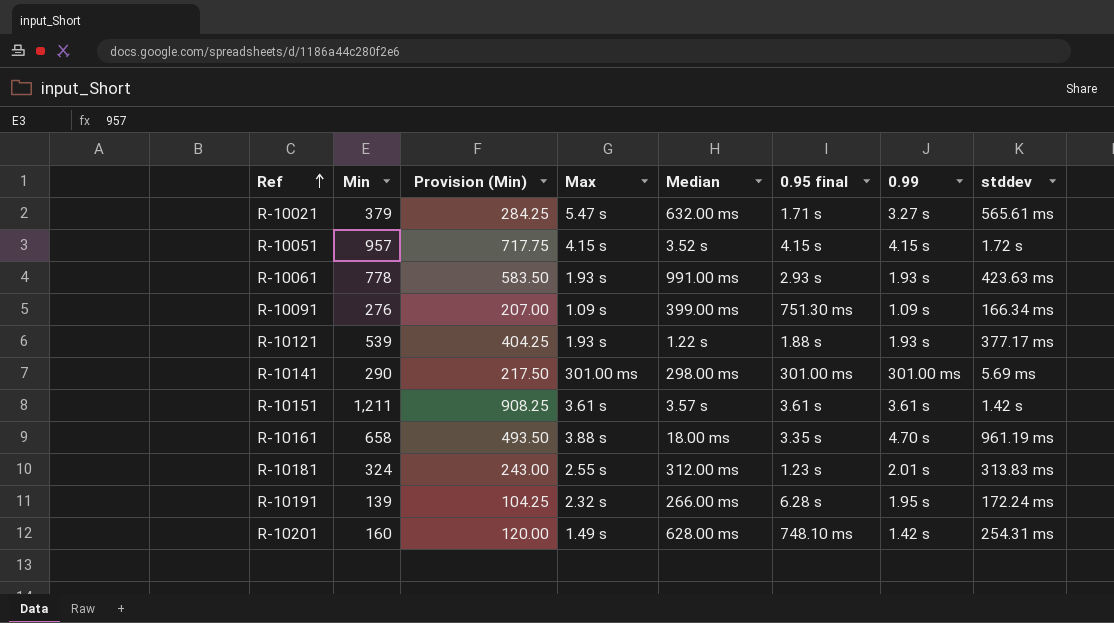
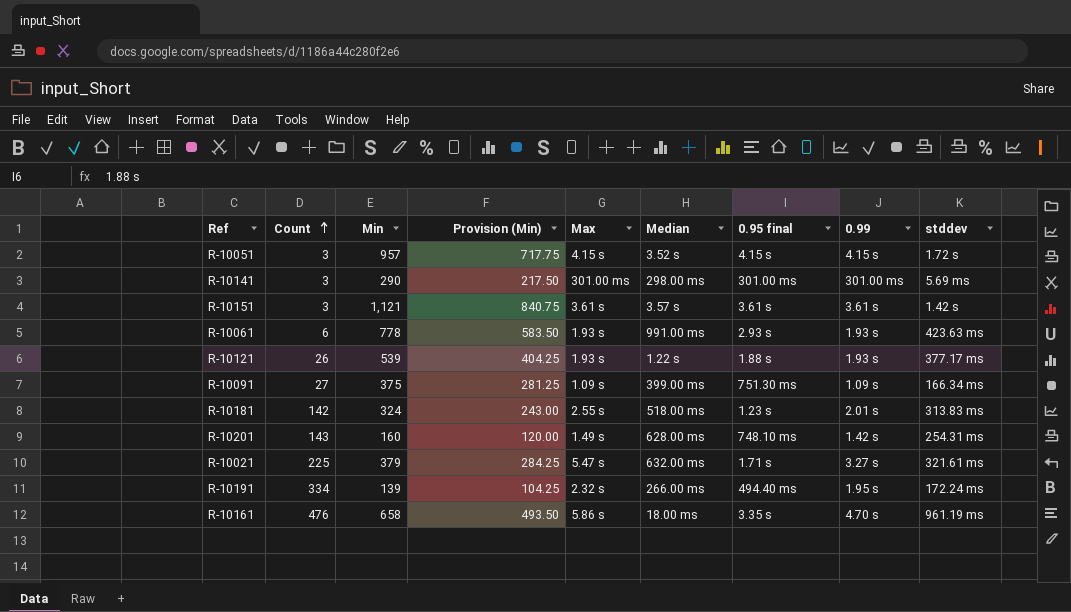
row order: Ref ascending -> Count ascending
column Count | position: none -> 2
R-10151 | Min: 1,211 -> 1,121
R-10151 | Provision (Min): 908.25 -> 840.75
R-10091 | Min: 276 -> 375
R-10091 | Provision (Min): 207.00 -> 281.25
R-10181 | Median: 312.00 ms -> 518.00 ms
R-10021 | stddev: 565.61 ms -> 321.61 ms
R-10191 | 0.95 final: 6.28 s -> 494.40 ms
R-10161 | Max: 3.88 s -> 5.86 s

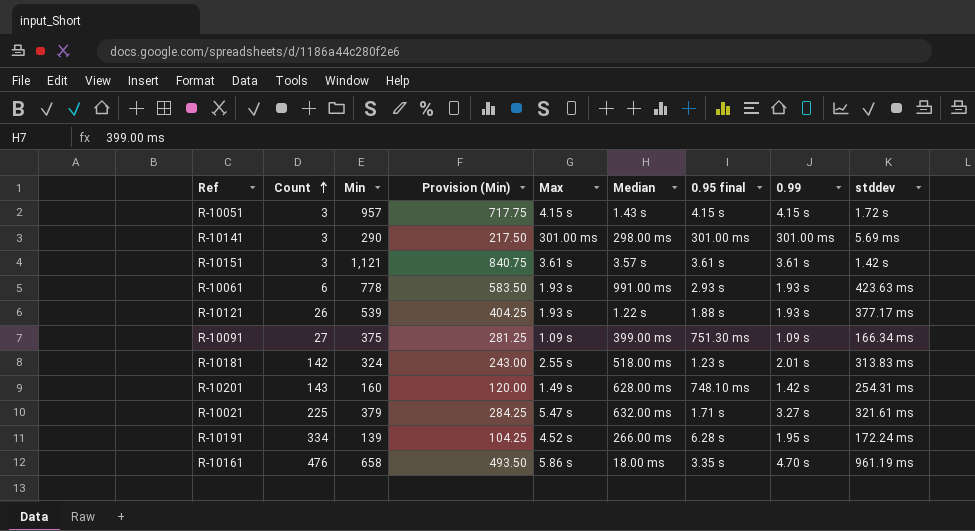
R-10051 | Median: 3.52 s -> 1.43 s
R-10191 | Max: 2.32 s -> 4.52 s
R-10191 | 0.95 final: 494.40 ms -> 6.28 s

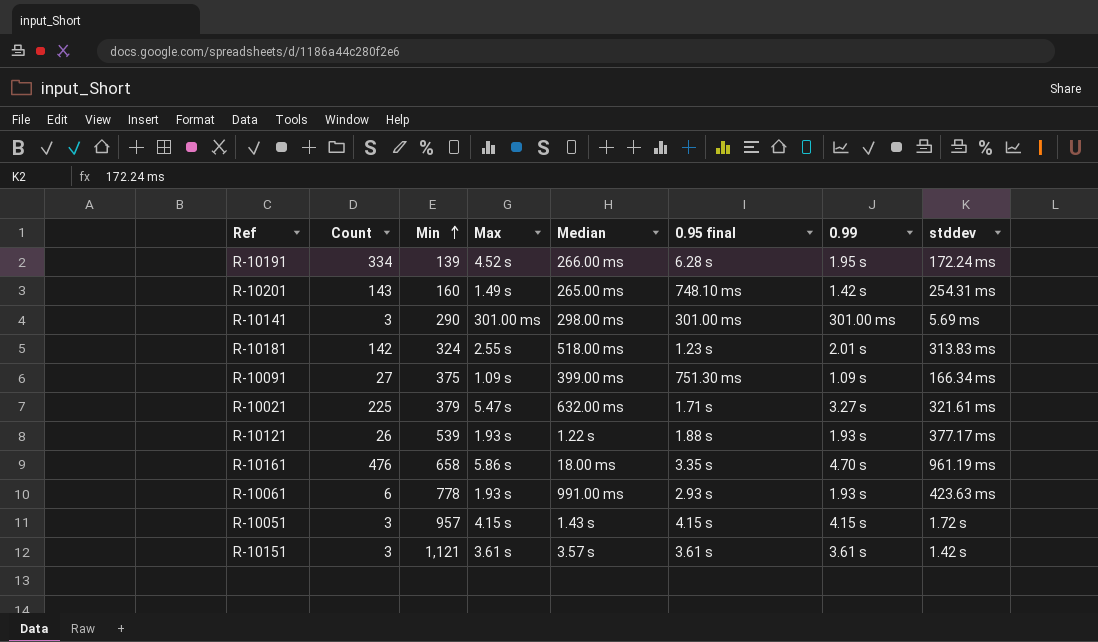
row order: Count ascending -> Min ascending
column Provision (Min) | formula: [Min] * 0.75 -> none
R-10201 | Median: 628.00 ms -> 265.00 ms

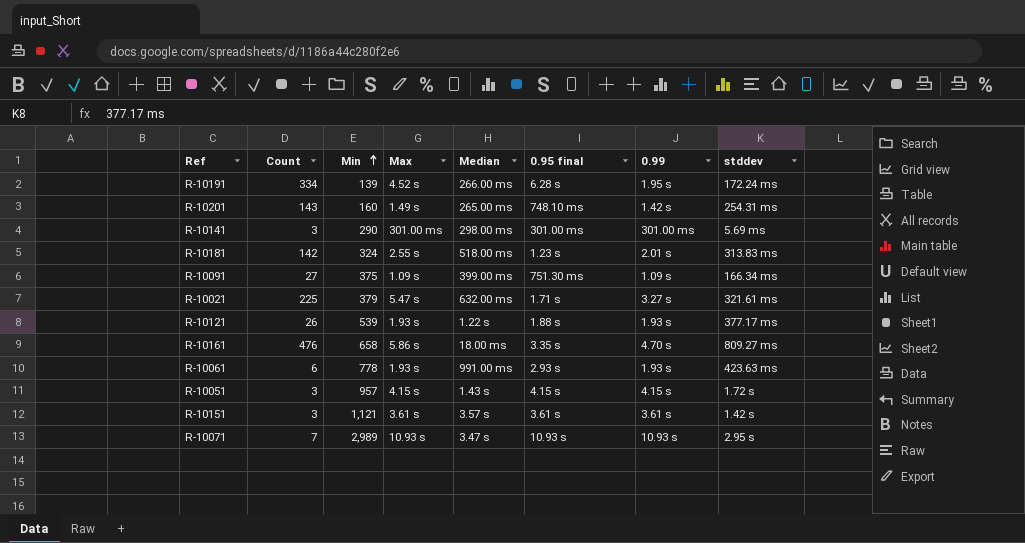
R-10161 | stddev: 961.19 ms -> 809.27 ms
row R-10071: none -> 7 | 2,989 | 10.93 s | 3.47 s | 10.93 s | 10.93 s | 2.95 s

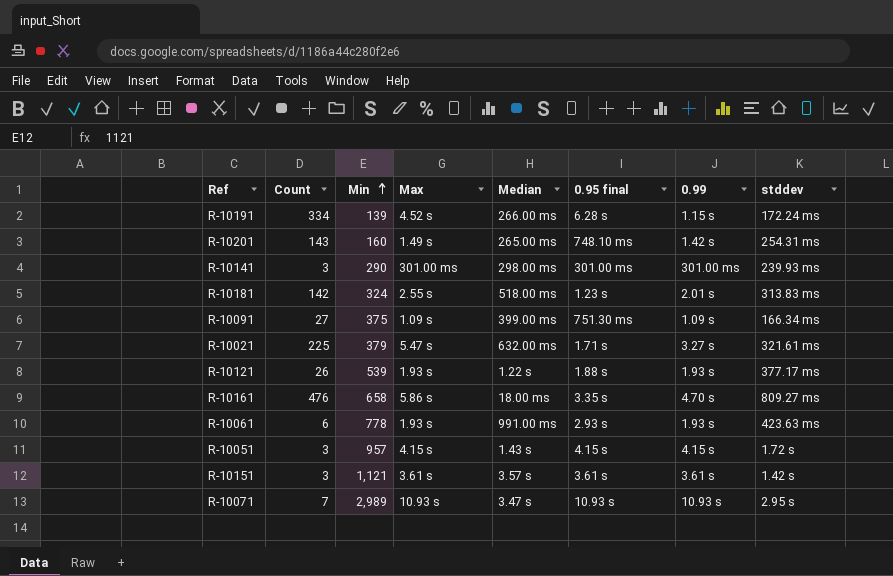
R-10191 | 0.99: 1.95 s -> 1.15 s
R-10141 | stddev: 5.69 ms -> 239.93 ms

